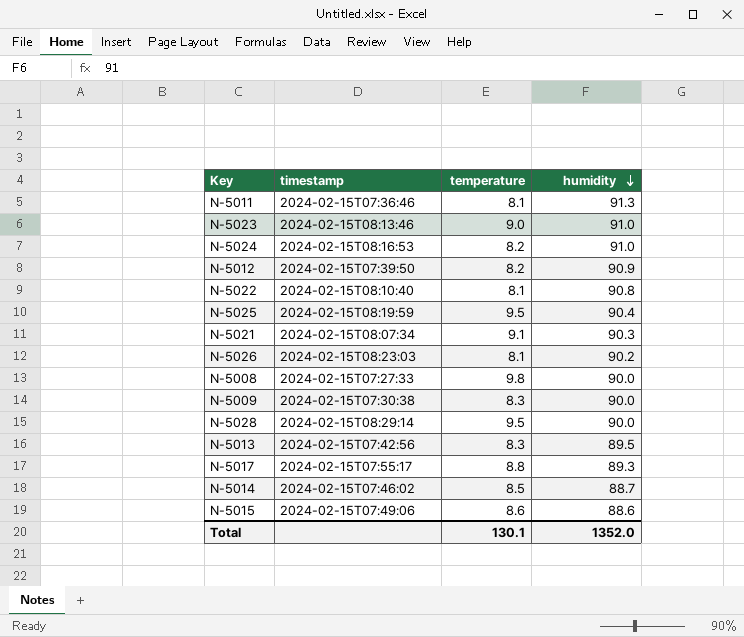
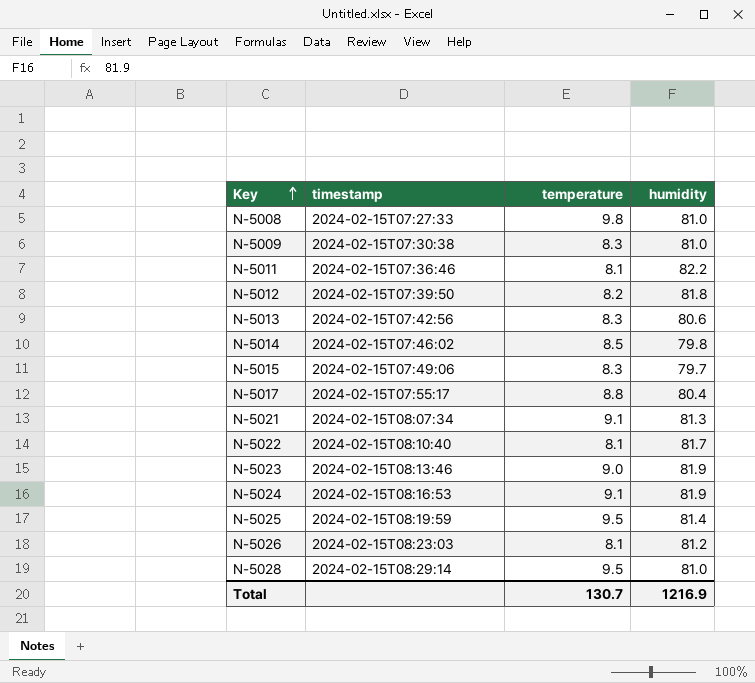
row order: humidity descending -> Key ascending
N-5008 | humidity: 90.0 -> 81.0
N-5009 | humidity: 90.0 -> 81.0
N-5011 | humidity: 91.3 -> 82.2
N-5012 | humidity: 90.9 -> 81.8
N-5013 | humidity: 89.5 -> 80.6
N-5014 | humidity: 88.7 -> 79.8
N-5015 | temperature: 8.6 -> 8.3
N-5015 | humidity: 88.6 -> 79.7
N-5017 | humidity: 89.3 -> 80.4
N-5021 | humidity: 90.3 -> 81.3
N-5022 | humidity: 90.8 -> 81.7
N-5023 | humidity: 91.0 -> 81.9
N-5024 | temperature: 8.2 -> 9.1
N-5024 | humidity: 91.0 -> 81.9
N-5025 | humidity: 90.4 -> 81.4
N-5026 | humidity: 90.2 -> 81.2
N-5028 | humidity: 90.0 -> 81.0
Total | temperature: 130.1 -> 130.7
Total | humidity: 1352.0 -> 1216.9

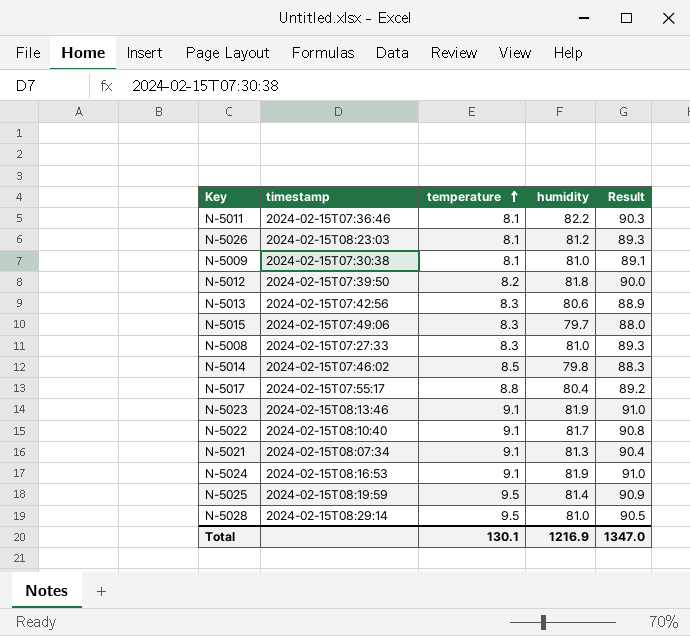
row order: Key ascending -> temperature ascending
column Result | formula: none -> [temperature] + [humidity]
N-5009 | temperature: 8.3 -> 8.1
N-5008 | temperature: 9.8 -> 8.3
N-5023 | temperature: 9.0 -> 9.1
N-5022 | temperature: 8.1 -> 9.1
Total | temperature: 130.7 -> 130.1

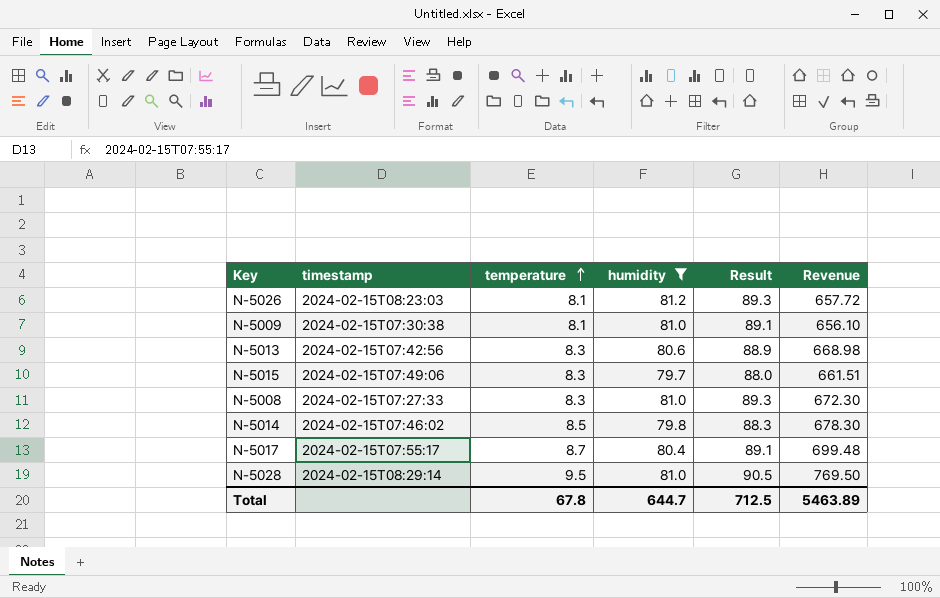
filter: none -> humidity <= 81.2
column Revenue | formula: none -> [temperature] * [humidity]
N-5017 | temperature: 8.8 -> 8.7
N-5017 | Result: 89.2 -> 89.1
Total | temperature: 130.1 -> 67.8
Total | humidity: 1216.9 -> 644.7
Total | Result: 1347.0 -> 712.5

